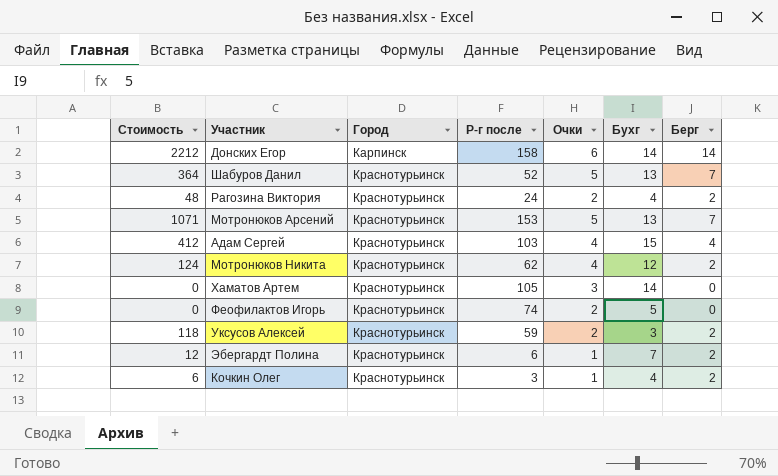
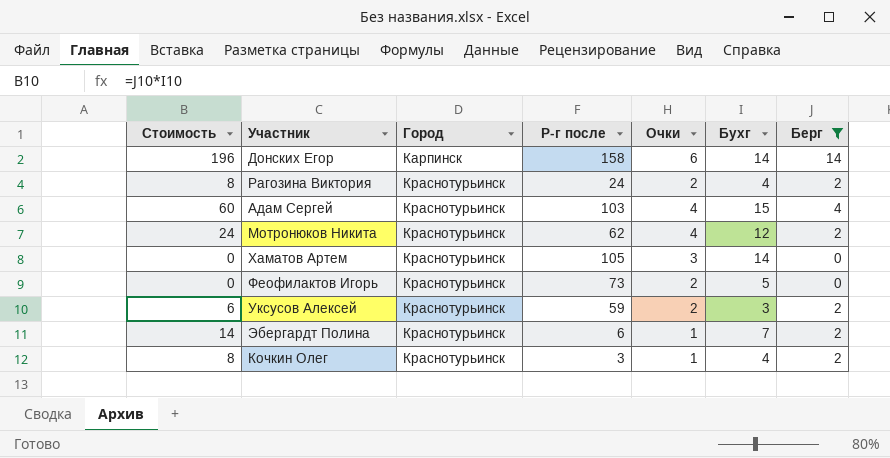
filter: none -> Берг != 7
column Стоимость | formula: [Р-г после] * [Берг] -> [Бухг] * [Берг]
Феофилактов Игорь | Р-г после: 74 -> 73

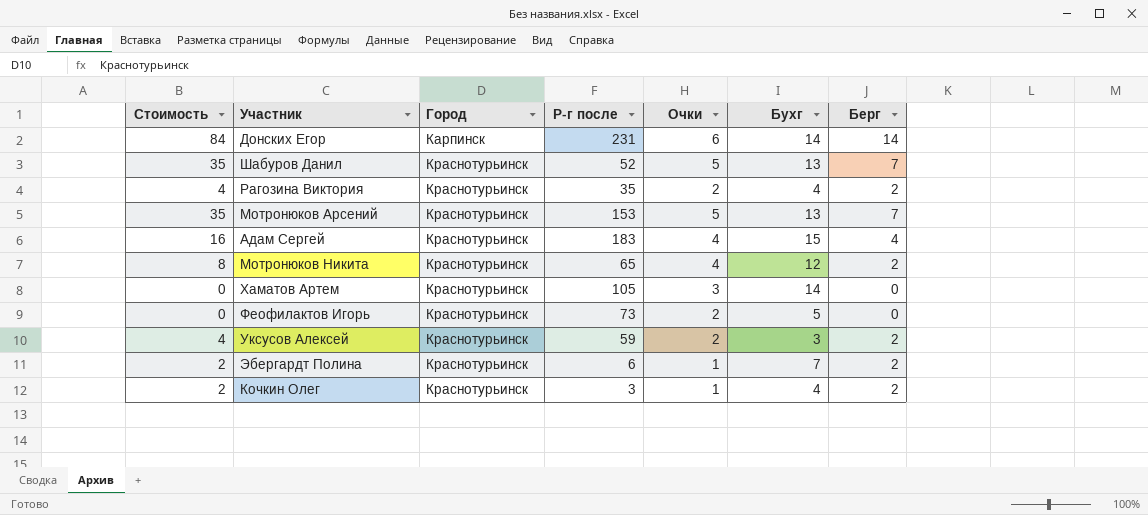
filter: Берг != 7 -> none
column Стоимость | formula: [Бухг] * [Берг] -> [Очки] * [Берг]
Донских Егор | Р-г после: 158 -> 231
Рагозина Виктория | Р-г после: 24 -> 35
Адам Сергей | Р-г после: 103 -> 183
Мотронюков Никита | Р-г после: 62 -> 65

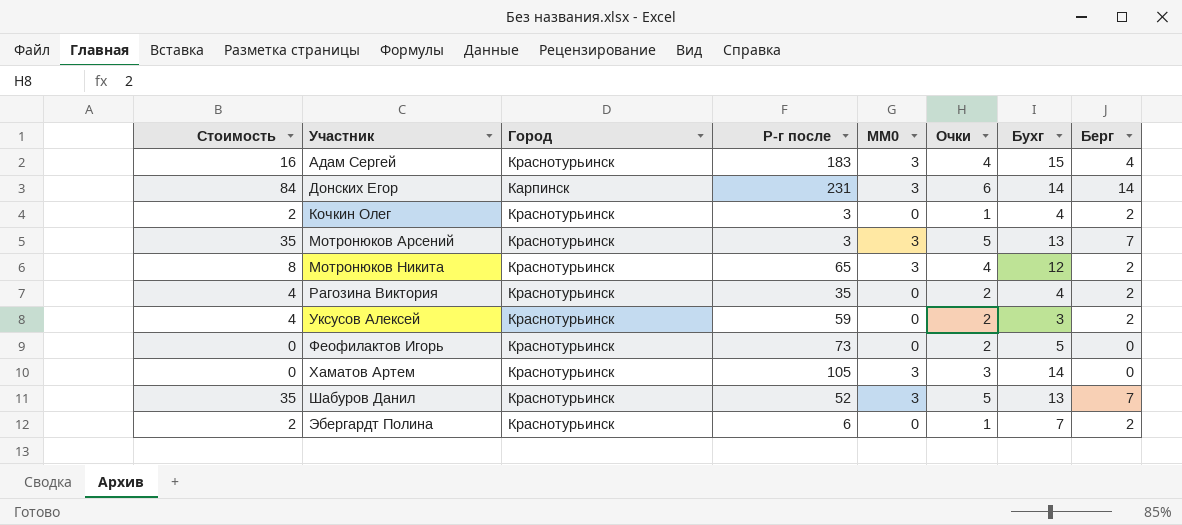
row order: Город ascending -> Участник ascending
column MM0 | position: none -> 5
Мотронюков Арсений | Р-г после: 153 -> 3

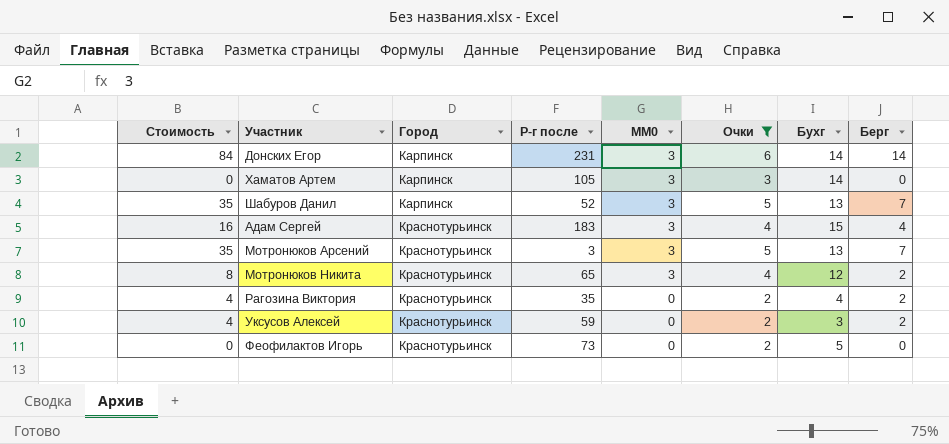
filter: none -> Очки != 1
row order: Участник ascending -> Город ascending
Хаматов Артем | Город: Краснотурьинск -> Карпинск
Шабуров Данил | Город: Краснотурьинск -> Карпинск

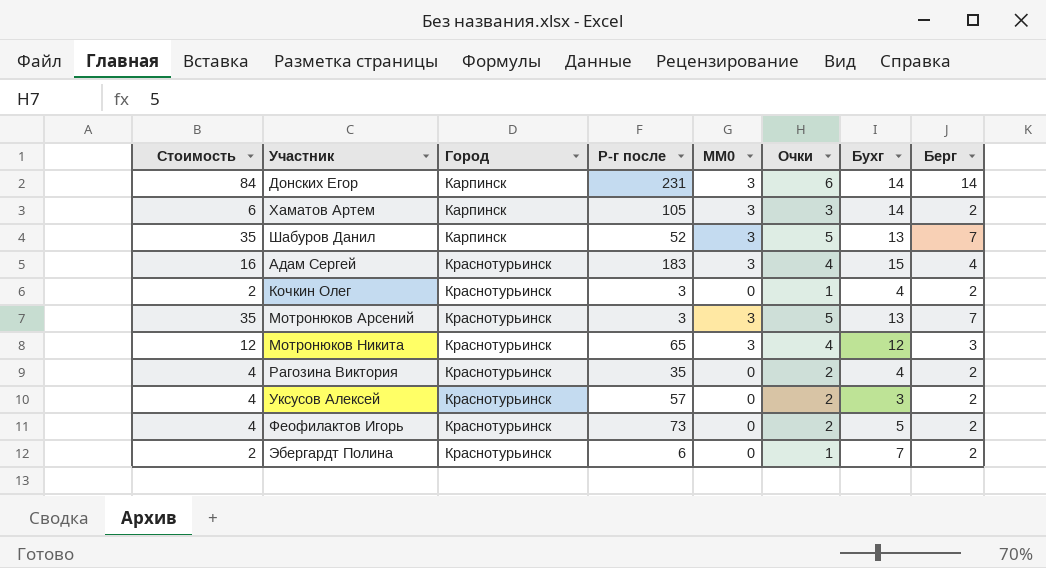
filter: Очки != 1 -> none
Хаматов Артем | Стоимость: 0 -> 6
Хаматов Артем | Берг: 0 -> 2
Мотронюков Никита | Стоимость: 8 -> 12
Мотронюков Никита | Берг: 2 -> 3
Уксусов Алексей | Р-г после: 59 -> 57
Феофилактов Игорь | Стоимость: 0 -> 4
Феофилактов Игорь | Берг: 0 -> 2

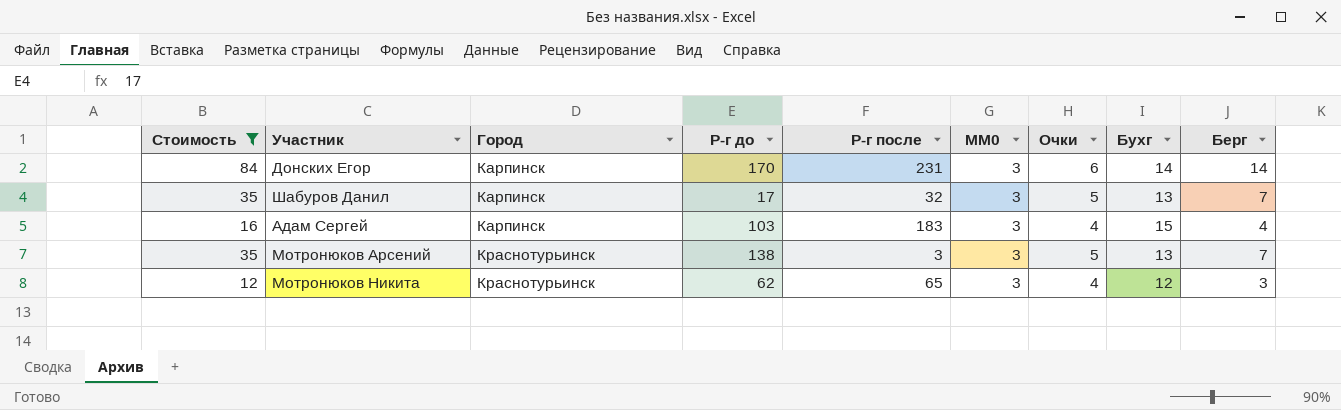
filter: none -> Стоимость >= 12
column Р-г до | position: none -> 4
Шабуров Данил | Р-г после: 52 -> 32
Адам Сергей | Город: Краснотурьинск -> Карпинск

